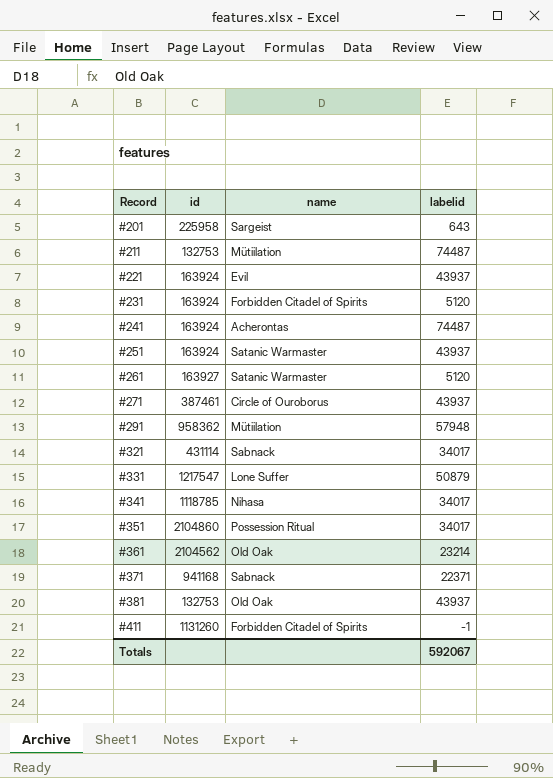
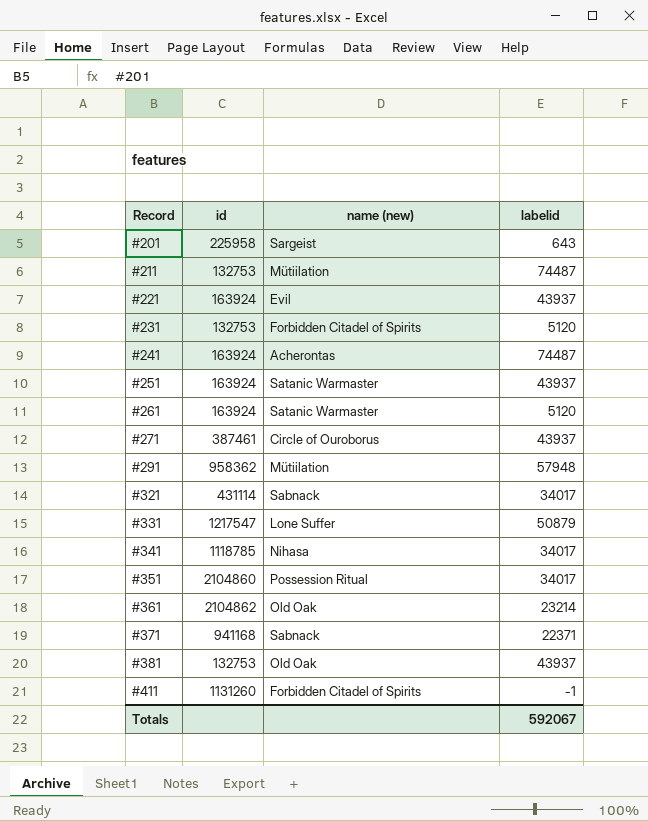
column name: name -> name (new)
#231 | id: 163924 -> 132753
#261 | id: 163927 -> 163924
#361 | id: 2104562 -> 2104862

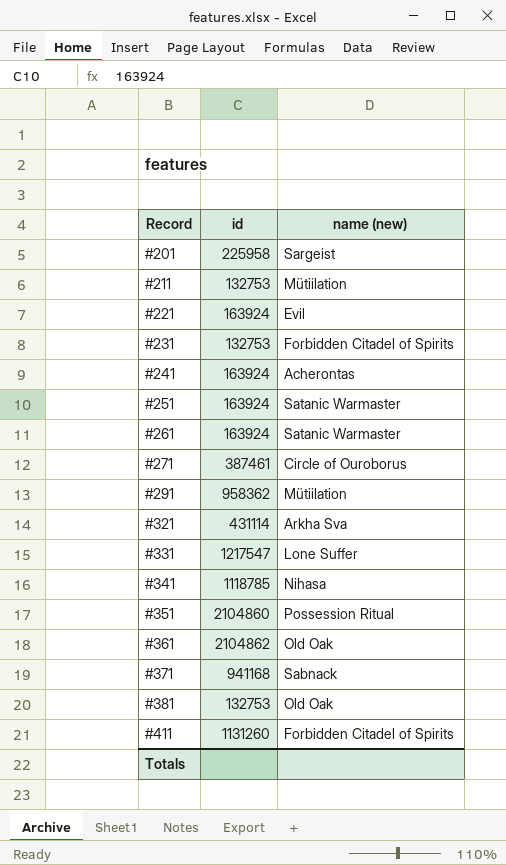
column labelid | position: 4 -> none
#321 | name (new): Sabnack -> Arkha Sva

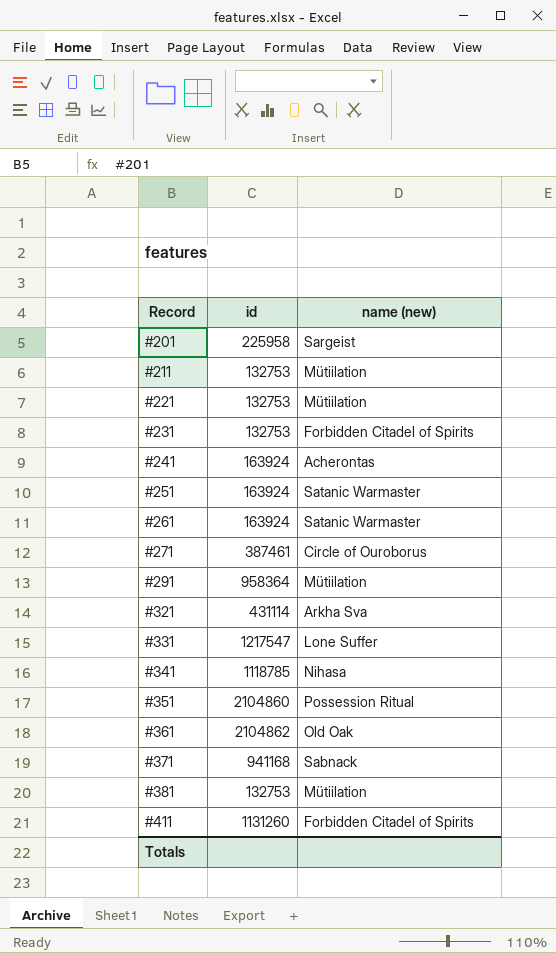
#221 | id: 163924 -> 132753
#221 | name (new): Evil -> Mütiilation
#291 | id: 958362 -> 958364
#381 | name (new): Old Oak -> Mütiilation

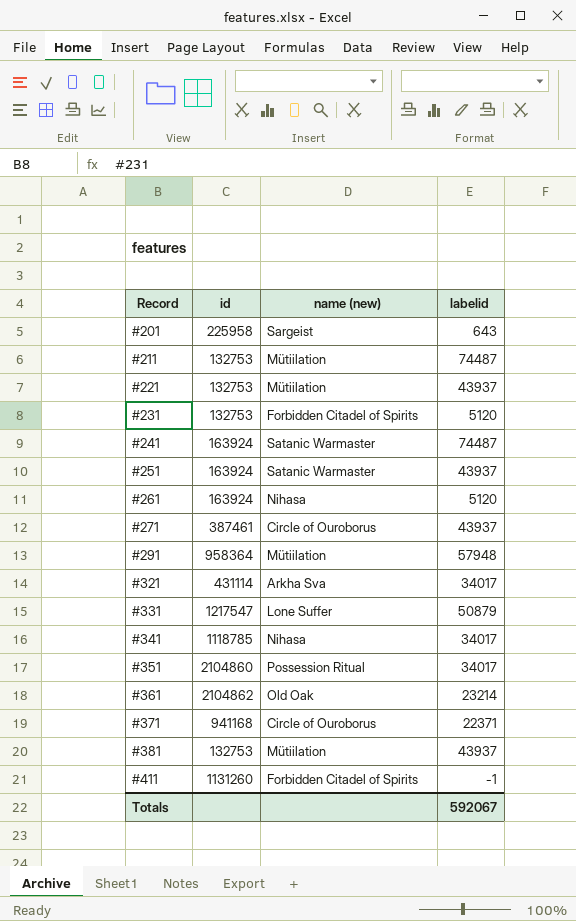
column labelid | position: none -> 4
#241 | name (new): Acherontas -> Satanic Warmaster
#261 | name (new): Satanic Warmaster -> Nihasa
#371 | name (new): Sabnack -> Circle of Ouroborus

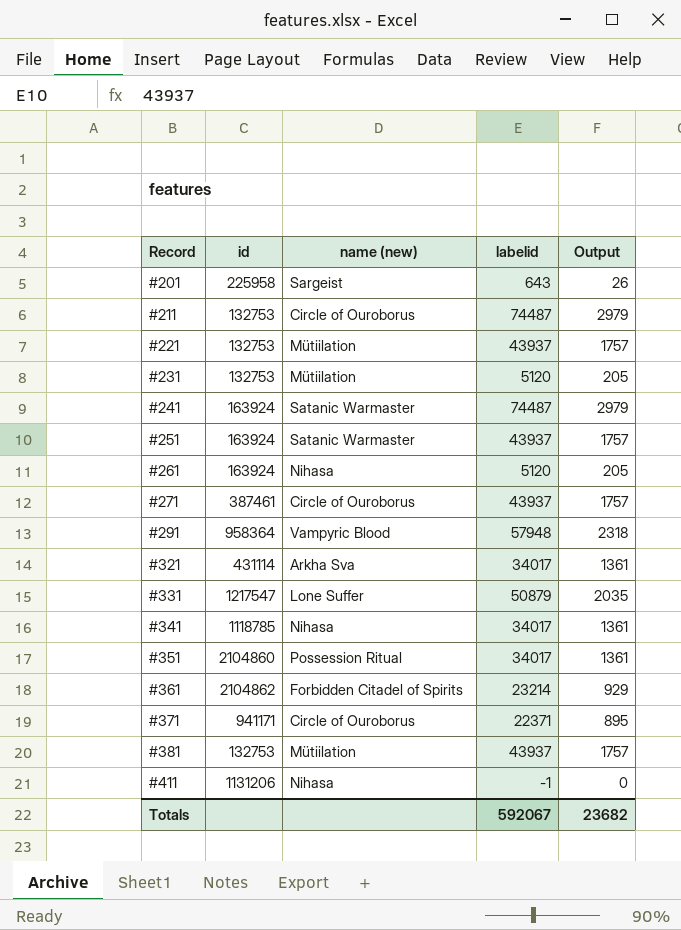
column Output | formula: none -> [labelid] * 0.04
#211 | name (new): Mütiilation -> Circle of Ouroborus
#231 | name (new): Forbidden Citadel of Spirits -> Mütiilation
#291 | name (new): Mütiilation -> Vampyric Blood
#361 | name (new): Old Oak -> Forbidden Citadel of Spirits
#371 | id: 941168 -> 941171
#411 | id: 1131260 -> 1131206
#411 | name (new): Forbidden Citadel of Spirits -> Nihasa

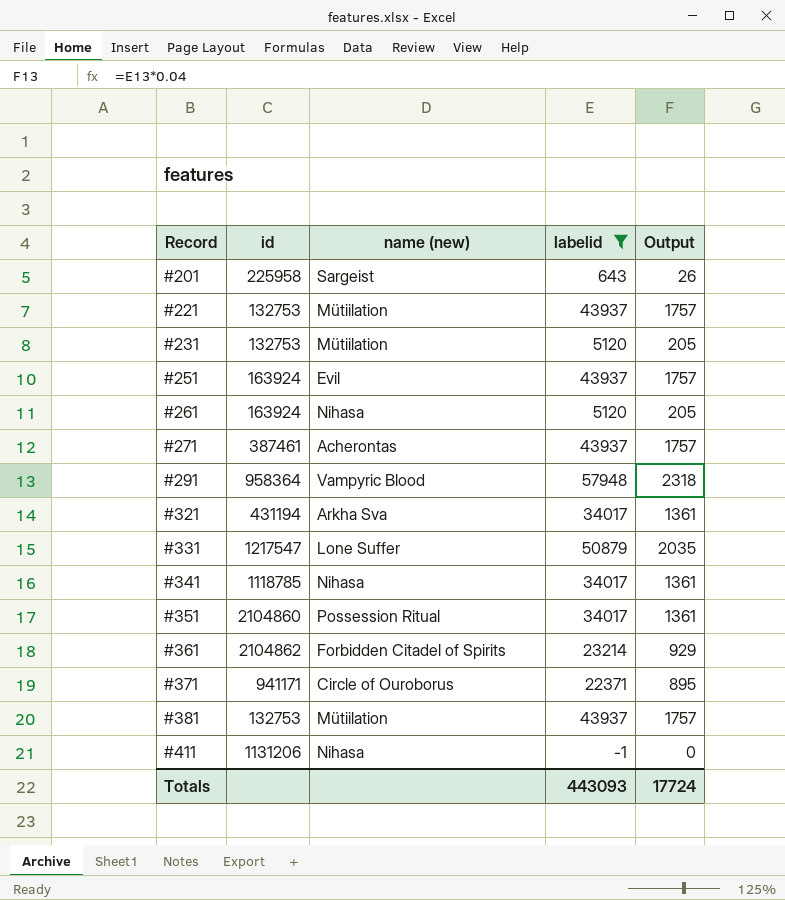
filter: none -> labelid != 74487
#251 | name (new): Satanic Warmaster -> Evil
#271 | name (new): Circle of Ouroborus -> Acherontas
#321 | id: 431114 -> 431194
Totals | labelid: 592067 -> 443093
Totals | Output: 23682 -> 17724

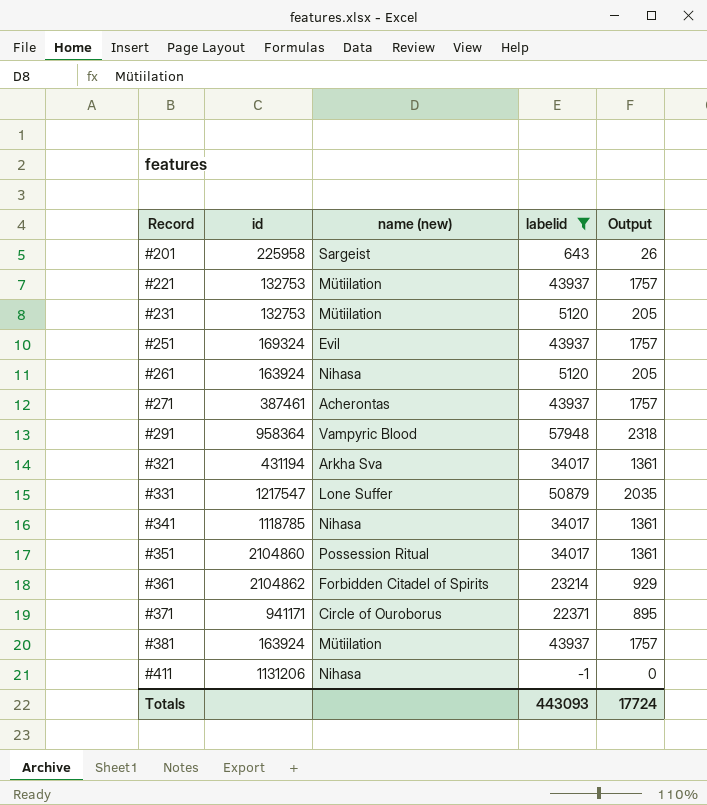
#251 | id: 163924 -> 169324
#381 | id: 132753 -> 163924

